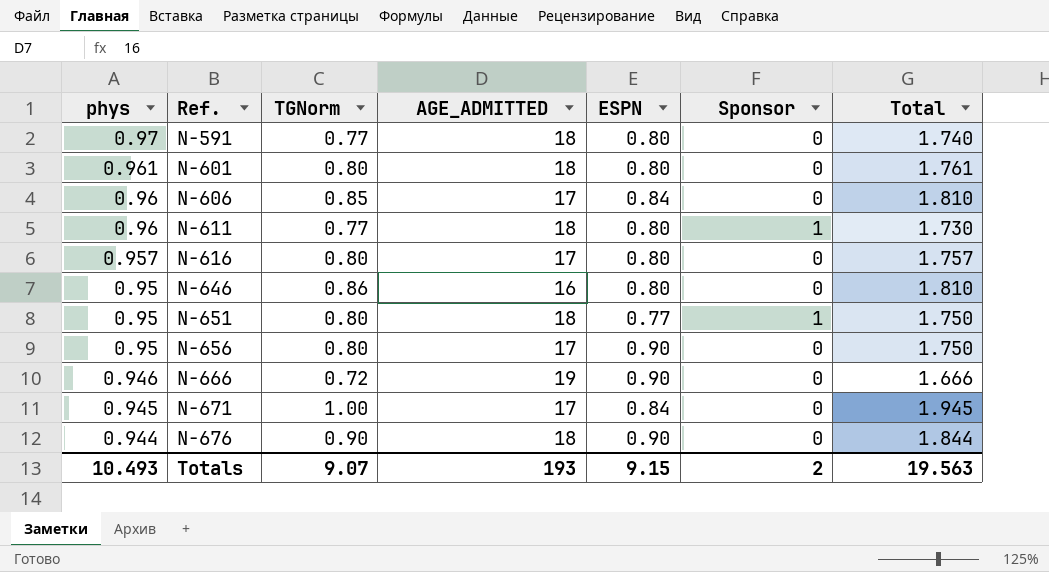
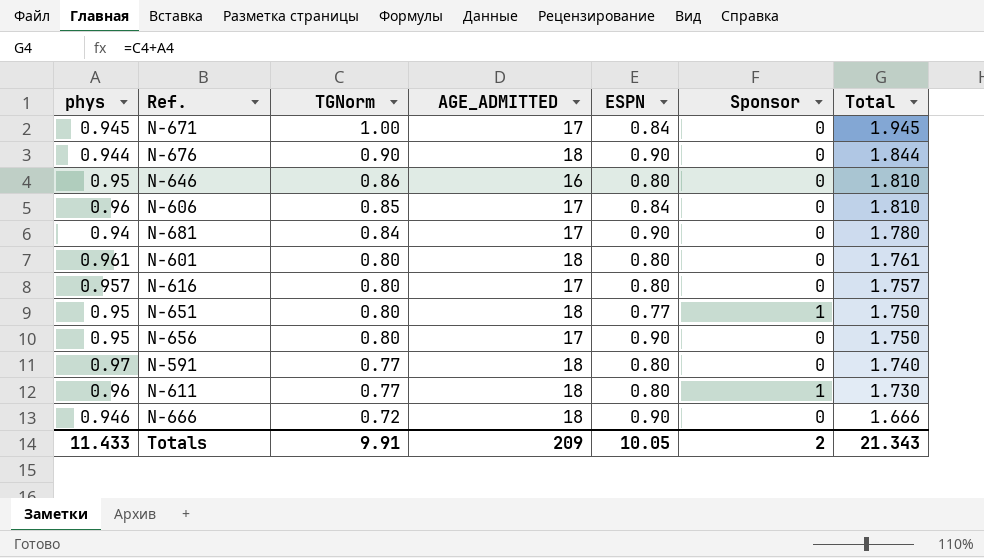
row order: phys descending -> TGNorm descending
row N-681: none -> 0.94 | 0.84 | 17 | 0.90 | 0 | 1.780
N-666 | AGE_ADMITTED: 19 -> 18
Totals | phys: 10.493 -> 11.433
Totals | TGNorm: 9.07 -> 9.91
Totals | AGE_ADMITTED: 193 -> 209
Totals | ESPN: 9.15 -> 10.05
Totals | Total: 19.563 -> 21.343

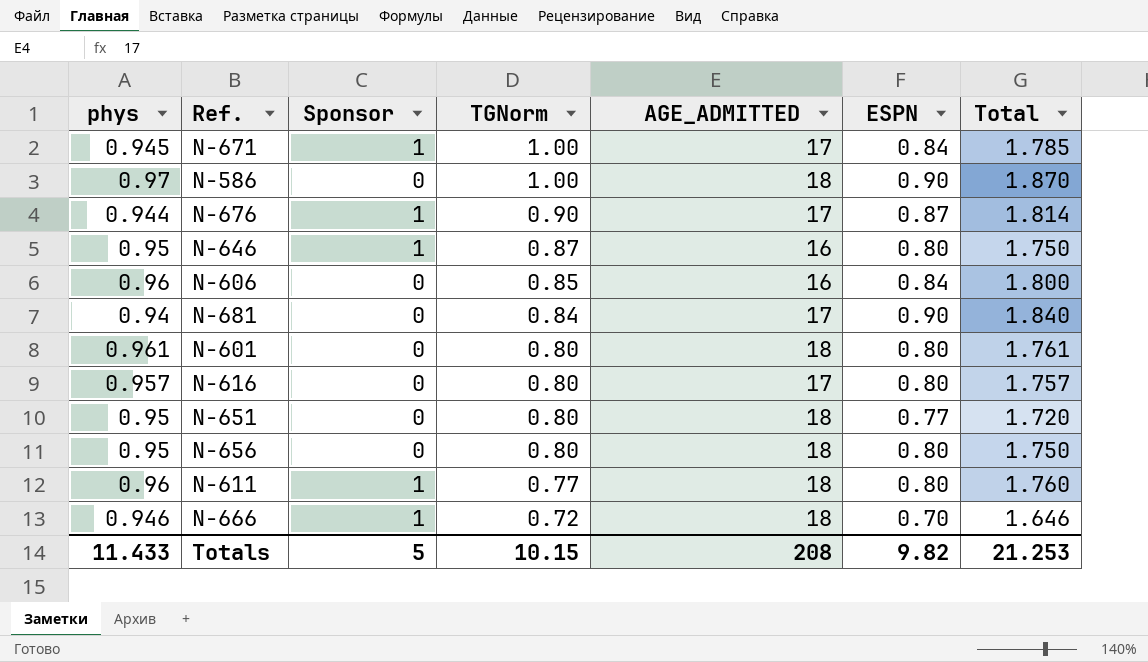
column Sponsor | position: 6 -> 3
column Total | formula: [phys] + [TGNorm] -> [phys] + [ESPN]
row N-591: 0.97 | 0.77 | 18 | 0.80 | 0 | 1.740 -> none
N-671 | Sponsor: 0 -> 1
row N-586: none -> 0.97 | 0 | 1.00 | 18 | 0.90 | 1.870
N-676 | Sponsor: 0 -> 1
N-676 | AGE_ADMITTED: 18 -> 17
N-676 | ESPN: 0.90 -> 0.87
N-646 | Sponsor: 0 -> 1
N-646 | TGNorm: 0.86 -> 0.87
N-606 | AGE_ADMITTED: 17 -> 16
N-651 | Sponsor: 1 -> 0
N-656 | AGE_ADMITTED: 17 -> 18
N-656 | ESPN: 0.90 -> 0.80
N-666 | Sponsor: 0 -> 1
N-666 | ESPN: 0.90 -> 0.70
Totals | Sponsor: 2 -> 5
Totals | TGNorm: 9.91 -> 10.15
Totals | AGE_ADMITTED: 209 -> 208
Totals | ESPN: 10.05 -> 9.82
Totals | Total: 21.343 -> 21.253

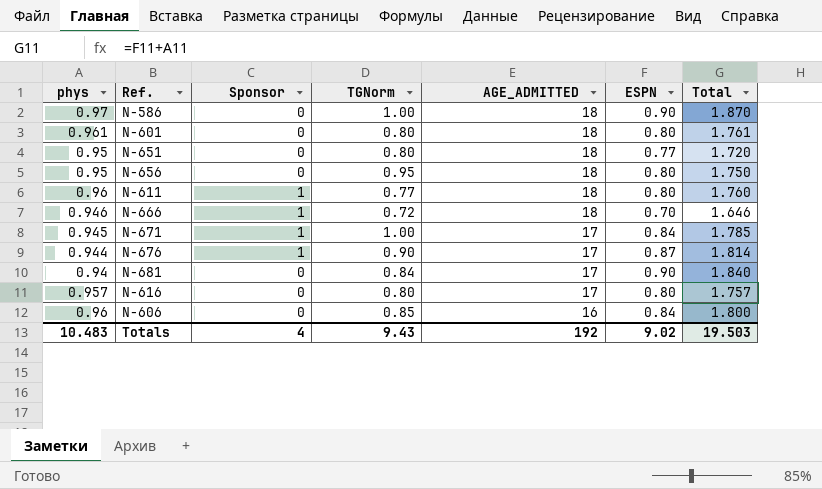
row order: TGNorm descending -> AGE_ADMITTED descending
row N-646: 0.95 | 1 | 0.87 | 16 | 0.80 | 1.750 -> none
N-656 | TGNorm: 0.80 -> 0.95
Totals | phys: 11.433 -> 10.483
Totals | Sponsor: 5 -> 4
Totals | TGNorm: 10.15 -> 9.43
Totals | AGE_ADMITTED: 208 -> 192
Totals | ESPN: 9.82 -> 9.02
Totals | Total: 21.253 -> 19.503

